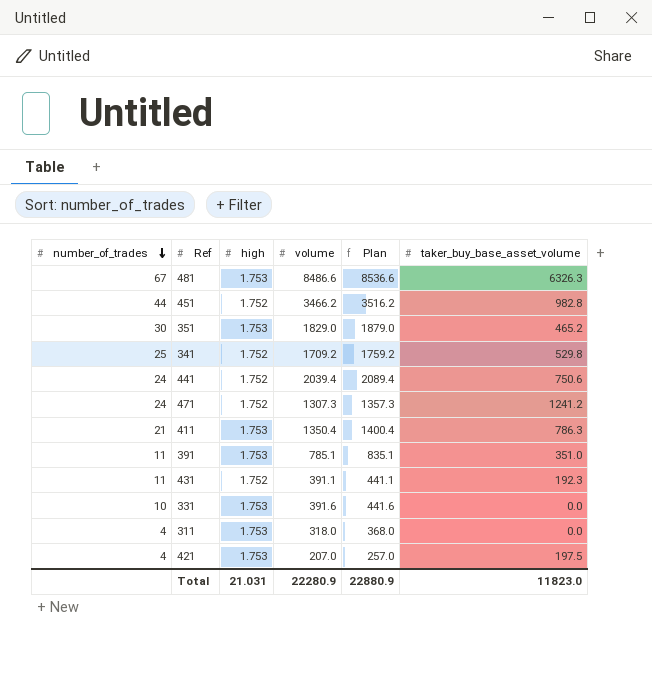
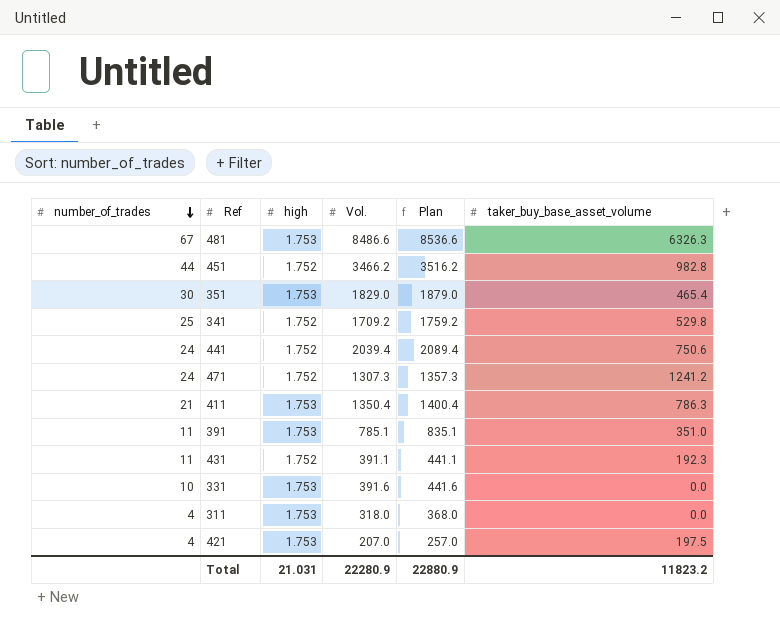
column name: volume -> Vol.
351 | taker_buy_base_asset_volume: 465.2 -> 465.4
Total | taker_buy_base_asset_volume: 11823.0 -> 11823.2

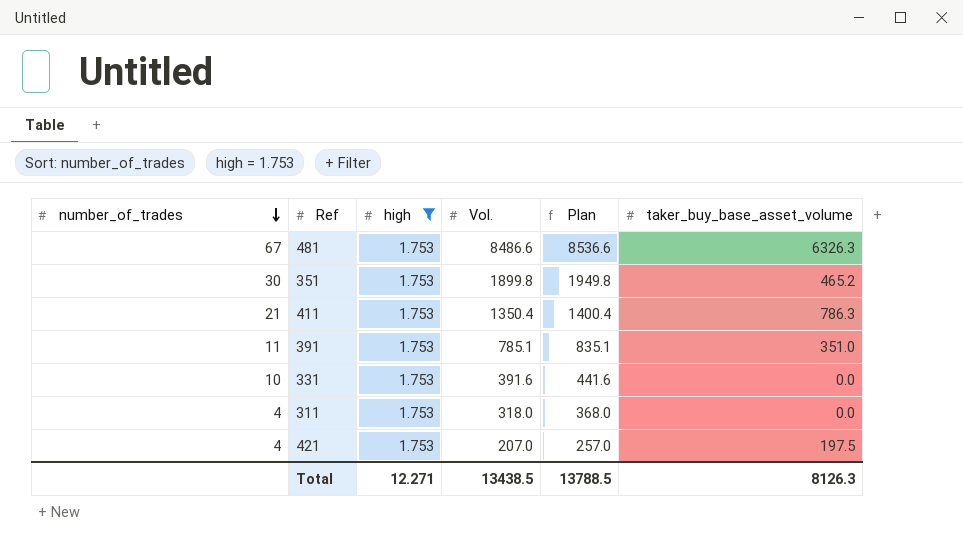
filter: none -> high = 1.753
351 | Vol.: 1829.0 -> 1899.8
351 | Plan: 1879.0 -> 1949.8
351 | taker_buy_base_asset_volume: 465.4 -> 465.2
Total | high: 21.031 -> 12.271
Total | Vol.: 22280.9 -> 13438.5
Total | Plan: 22880.9 -> 13788.5
Total | taker_buy_base_asset_volume: 11823.2 -> 8126.3

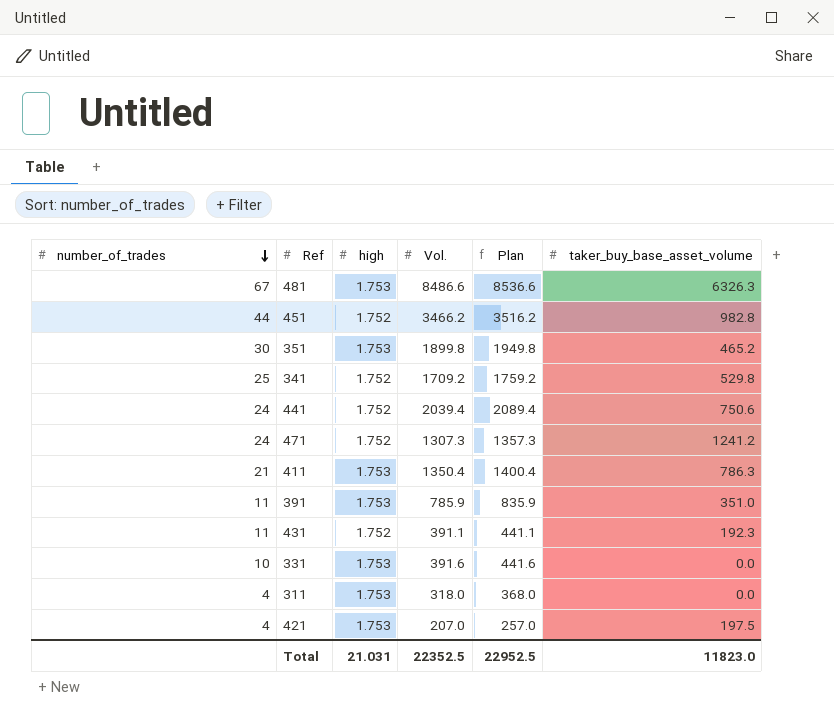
filter: high = 1.753 -> none
391 | Vol.: 785.1 -> 785.9
391 | Plan: 835.1 -> 835.9
Total | high: 12.271 -> 21.031
Total | Vol.: 13438.5 -> 22352.5
Total | Plan: 13788.5 -> 22952.5
Total | taker_buy_base_asset_volume: 8126.3 -> 11823.0

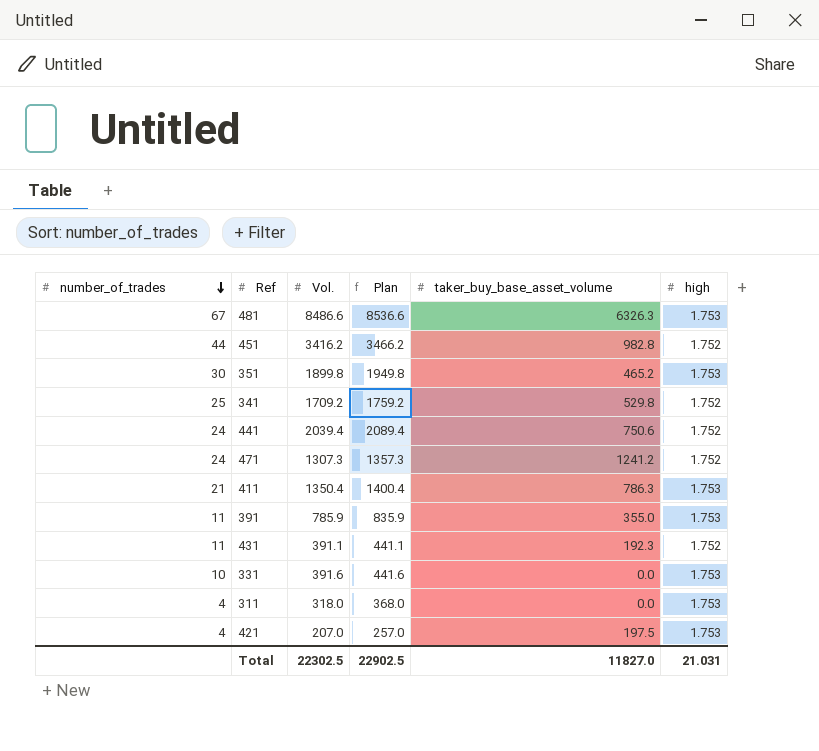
column high | position: 3 -> 6
451 | Vol.: 3466.2 -> 3416.2
451 | Plan: 3516.2 -> 3466.2
391 | taker_buy_base_asset_volume: 351.0 -> 355.0
Total | Vol.: 22352.5 -> 22302.5
Total | Plan: 22952.5 -> 22902.5
Total | taker_buy_base_asset_volume: 11823.0 -> 11827.0

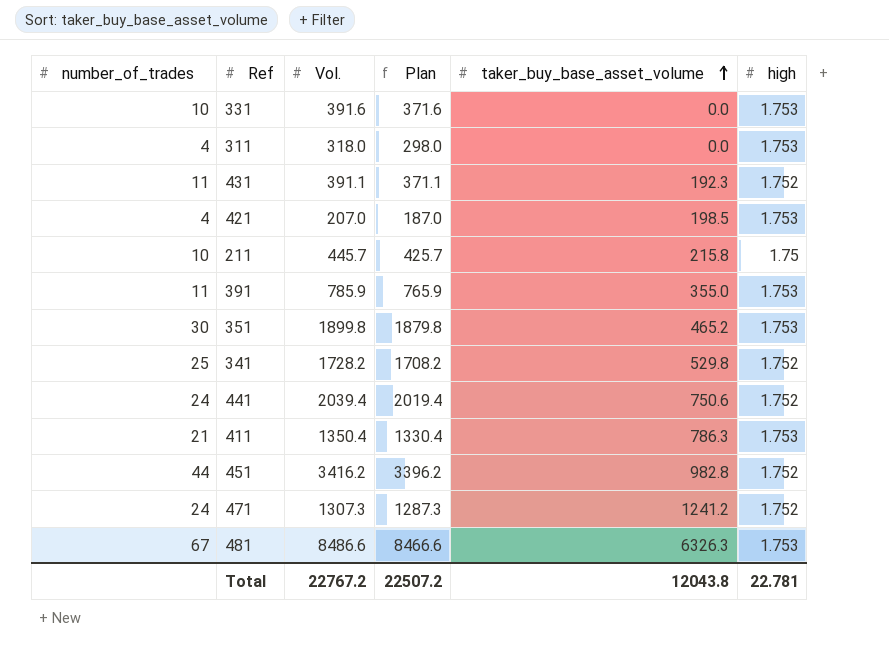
row order: number_of_trades descending -> taker_buy_base_asset_volume ascending
column Plan | formula: [Vol.] + 50 -> [Vol.] - 20
421 | taker_buy_base_asset_volume: 197.5 -> 198.5
row 211: none -> 10 | 445.7 | 425.7 | 215.8 | 1.75
341 | Vol.: 1709.2 -> 1728.2
Total | Vol.: 22302.5 -> 22767.2
Total | Plan: 22902.5 -> 22507.2
Total | taker_buy_base_asset_volume: 11827.0 -> 12043.8
Total | high: 21.031 -> 22.781

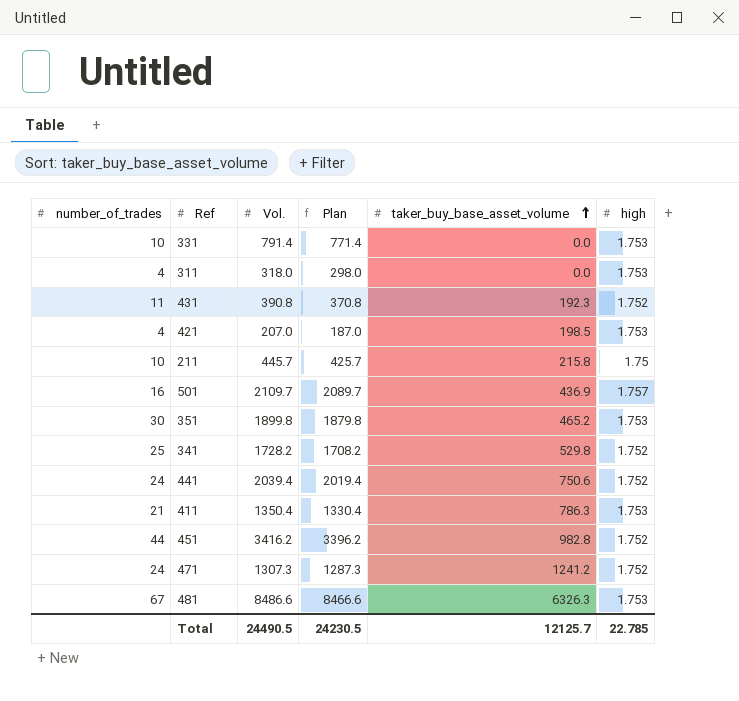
row 391: 11 | 785.9 | 765.9 | 355.0 | 1.753 -> none
331 | Vol.: 391.6 -> 791.4
331 | Plan: 371.6 -> 771.4
431 | Vol.: 391.1 -> 390.8
431 | Plan: 371.1 -> 370.8
row 501: none -> 16 | 2109.7 | 2089.7 | 436.9 | 1.757
Total | Vol.: 22767.2 -> 24490.5
Total | Plan: 22507.2 -> 24230.5
Total | taker_buy_base_asset_volume: 12043.8 -> 12125.7
Total | high: 22.781 -> 22.785

